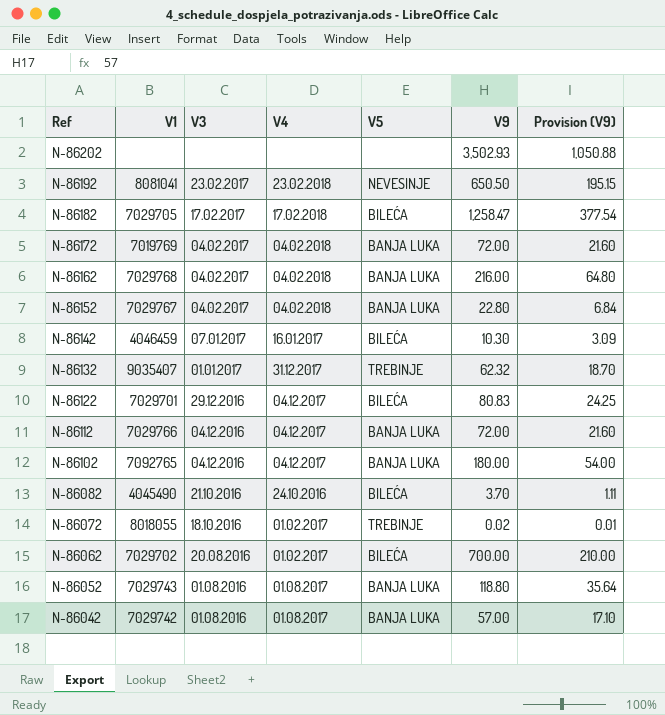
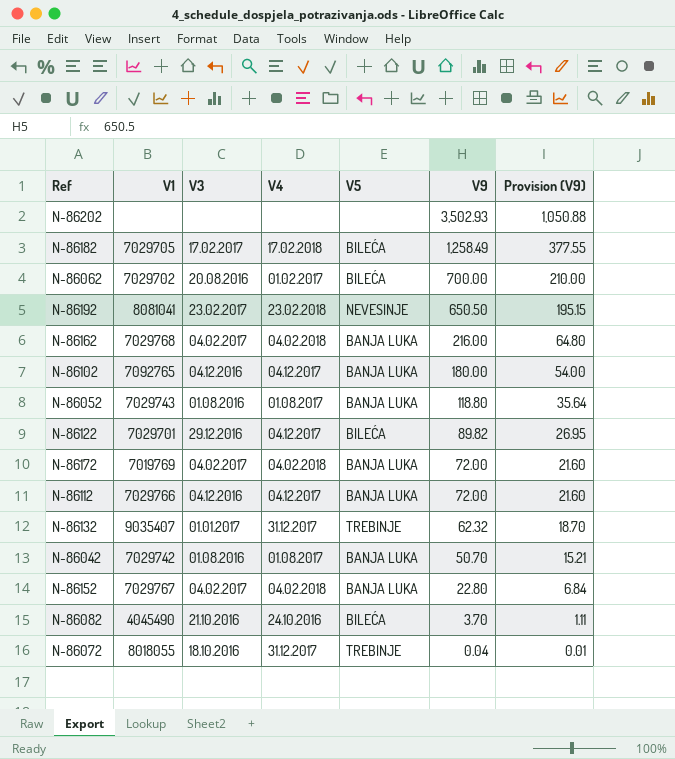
row order: Ref descending -> V9 descending
row N-86142: 4046459 | 07.01.2017 | 16.01.2017 | BILEĆA | 10.30 | 3.09 -> none
N-86182 | V9: 1,258.47 -> 1,258.49
N-86182 | Provision (V9): 377.54 -> 377.55
N-86122 | V9: 80.83 -> 89.82
N-86122 | Provision (V9): 24.25 -> 26.95
N-86042 | V9: 57.00 -> 50.70
N-86042 | Provision (V9): 17.10 -> 15.21
N-86072 | V4: 01.02.2017 -> 31.12.2017
N-86072 | V9: 0.02 -> 0.04

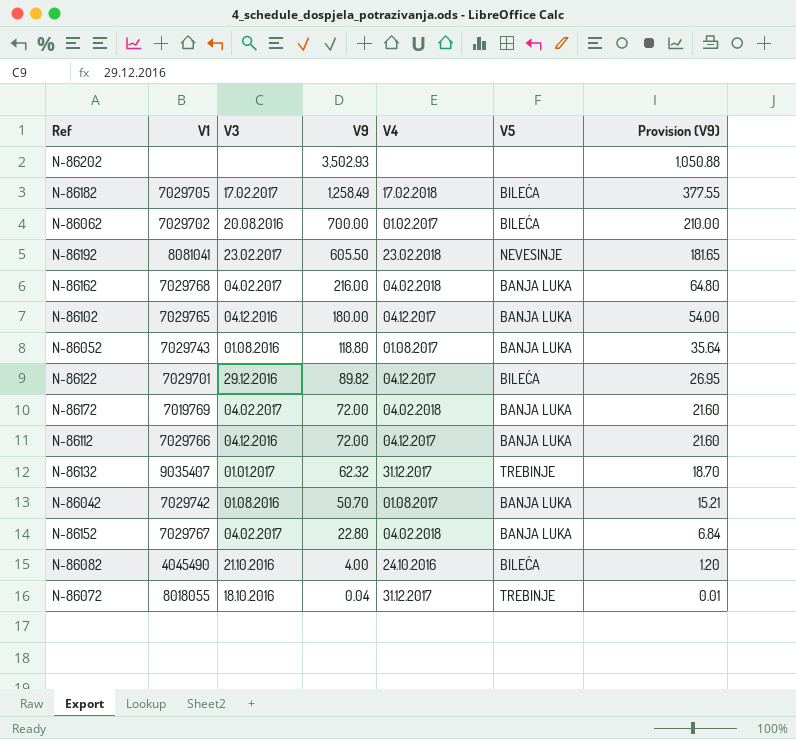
column V9 | position: 6 -> 4
N-86192 | V9: 650.50 -> 605.50
N-86192 | Provision (V9): 195.15 -> 181.65
N-86102 | V1: 7092765 -> 7029765
N-86082 | V9: 3.70 -> 4.00
N-86082 | Provision (V9): 1.11 -> 1.20

